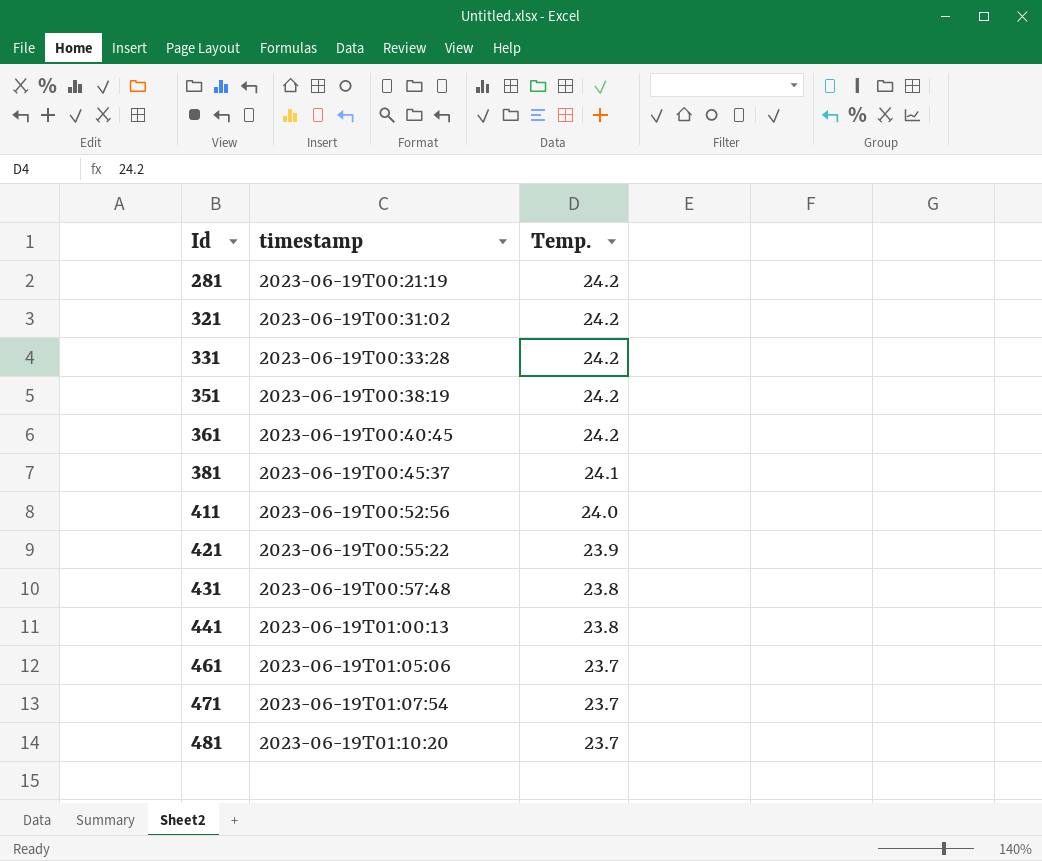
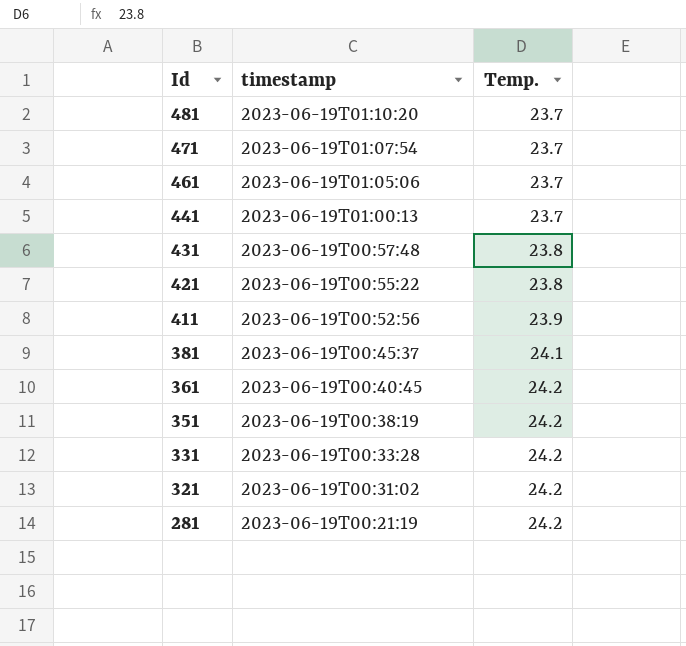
row order: Id ascending -> Id descending
441 | Temp.: 23.8 -> 23.7
421 | Temp.: 23.9 -> 23.8
411 | Temp.: 24.0 -> 23.9

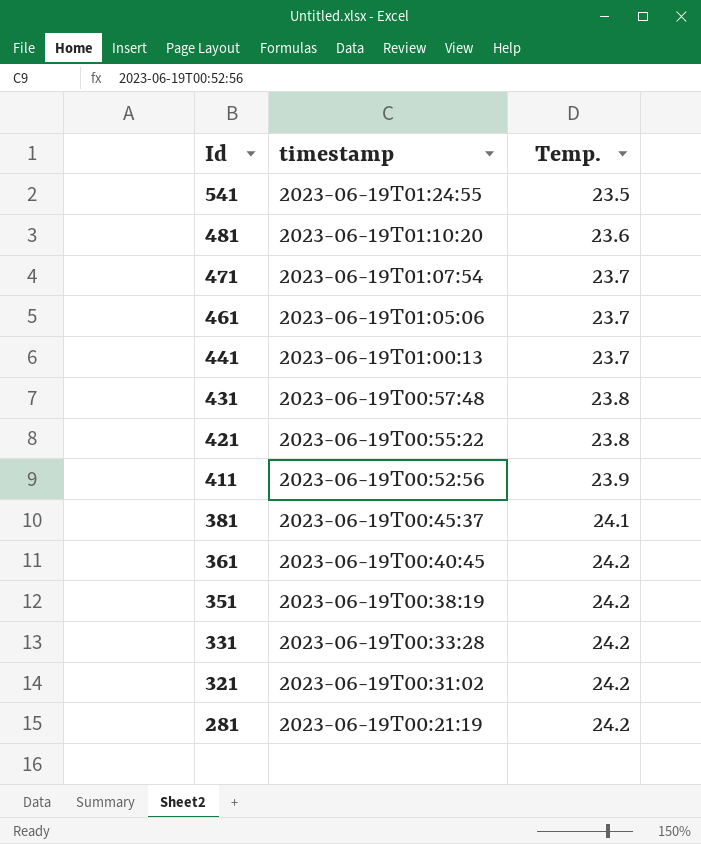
row 541: none -> 2023-06-19T01:24:55 | 23.5
481 | Temp.: 23.7 -> 23.6

